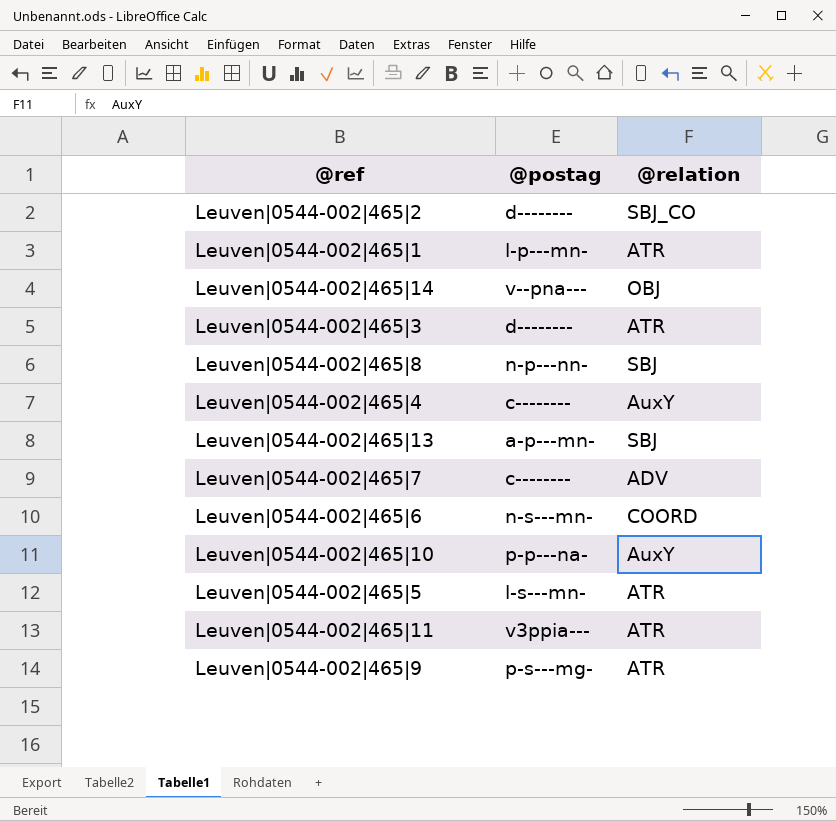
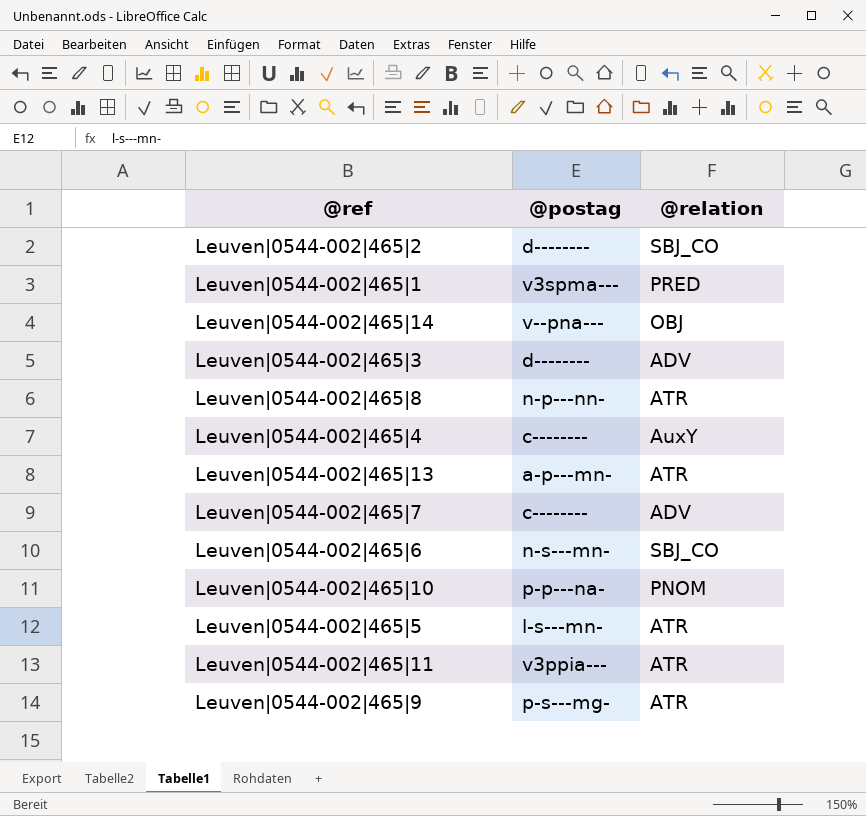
Leuven|0544-002|465|1 | @postag: l-p---mn- -> v3spma---
Leuven|0544-002|465|1 | @relation: ATR -> PRED
Leuven|0544-002|465|3 | @relation: ATR -> ADV
Leuven|0544-002|465|8 | @relation: SBJ -> ATR
Leuven|0544-002|465|13 | @relation: SBJ -> ATR
Leuven|0544-002|465|6 | @relation: COORD -> SBJ_CO
Leuven|0544-002|465|10 | @relation: AuxY -> PNOM

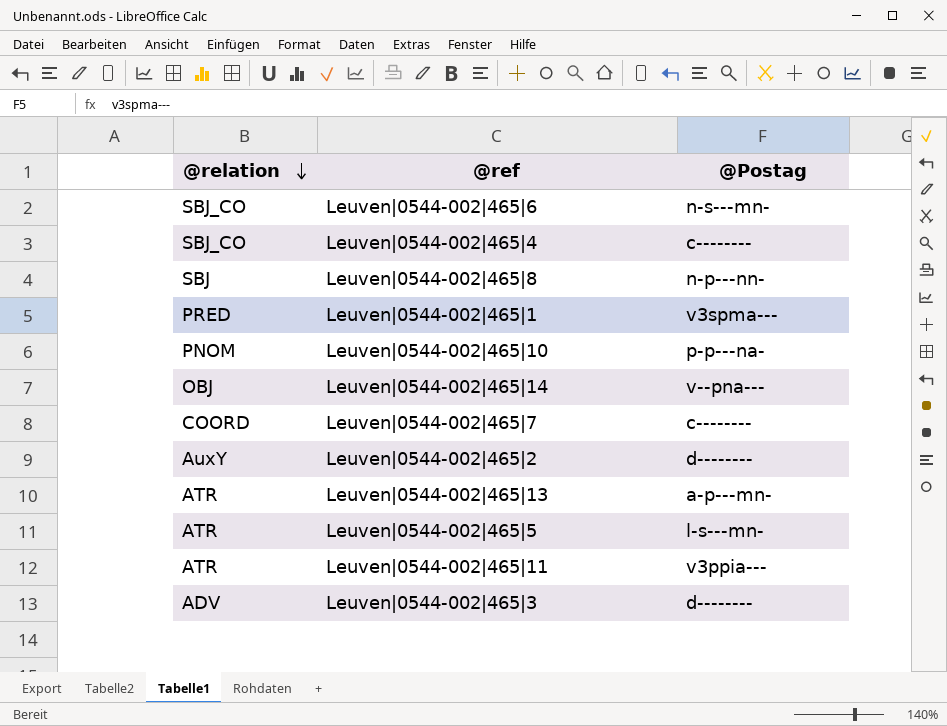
row order: none -> @relation descending
column @relation | position: 3 -> 1
column name: @postag -> @Postag
row Leuven|0544-002|465|9: p-s---mg- | ATR -> none
Leuven|0544-002|465|4 | @relation: AuxY -> SBJ_CO
Leuven|0544-002|465|8 | @relation: ATR -> SBJ
Leuven|0544-002|465|7 | @relation: ADV -> COORD
Leuven|0544-002|465|2 | @relation: SBJ_CO -> AuxY

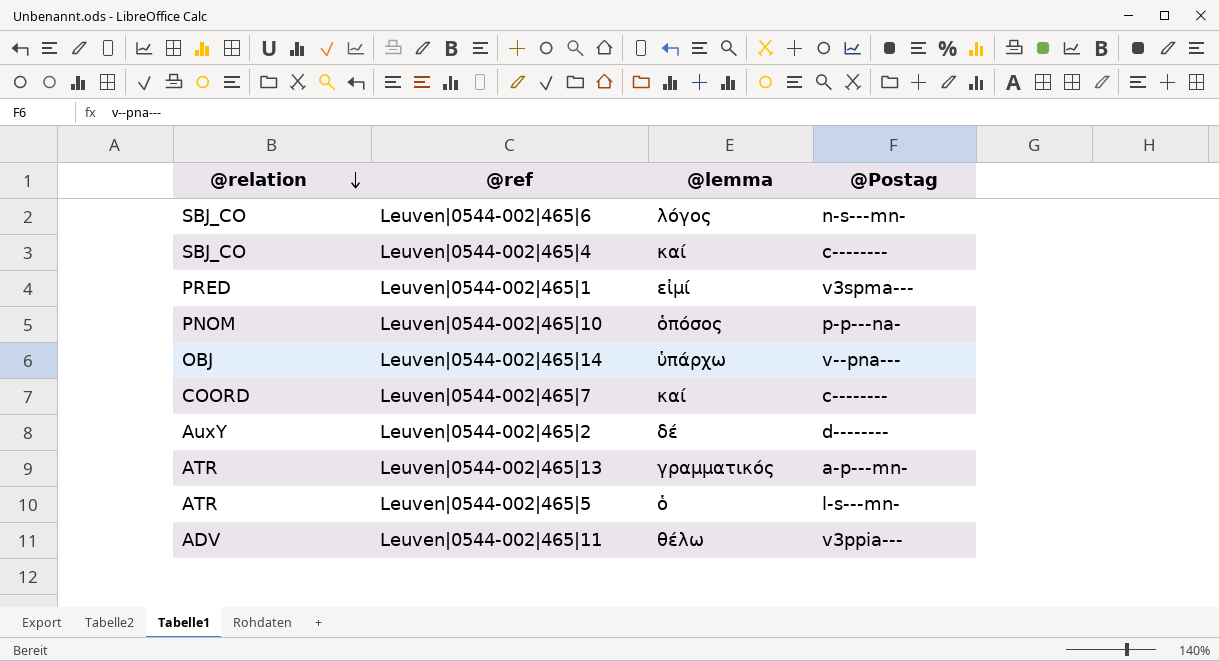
column @lemma | position: none -> 3
row Leuven|0544-002|465|8: SBJ | n-p---nn- -> none
row Leuven|0544-002|465|3: ADV | d-------- -> none
Leuven|0544-002|465|11 | @relation: ATR -> ADV

